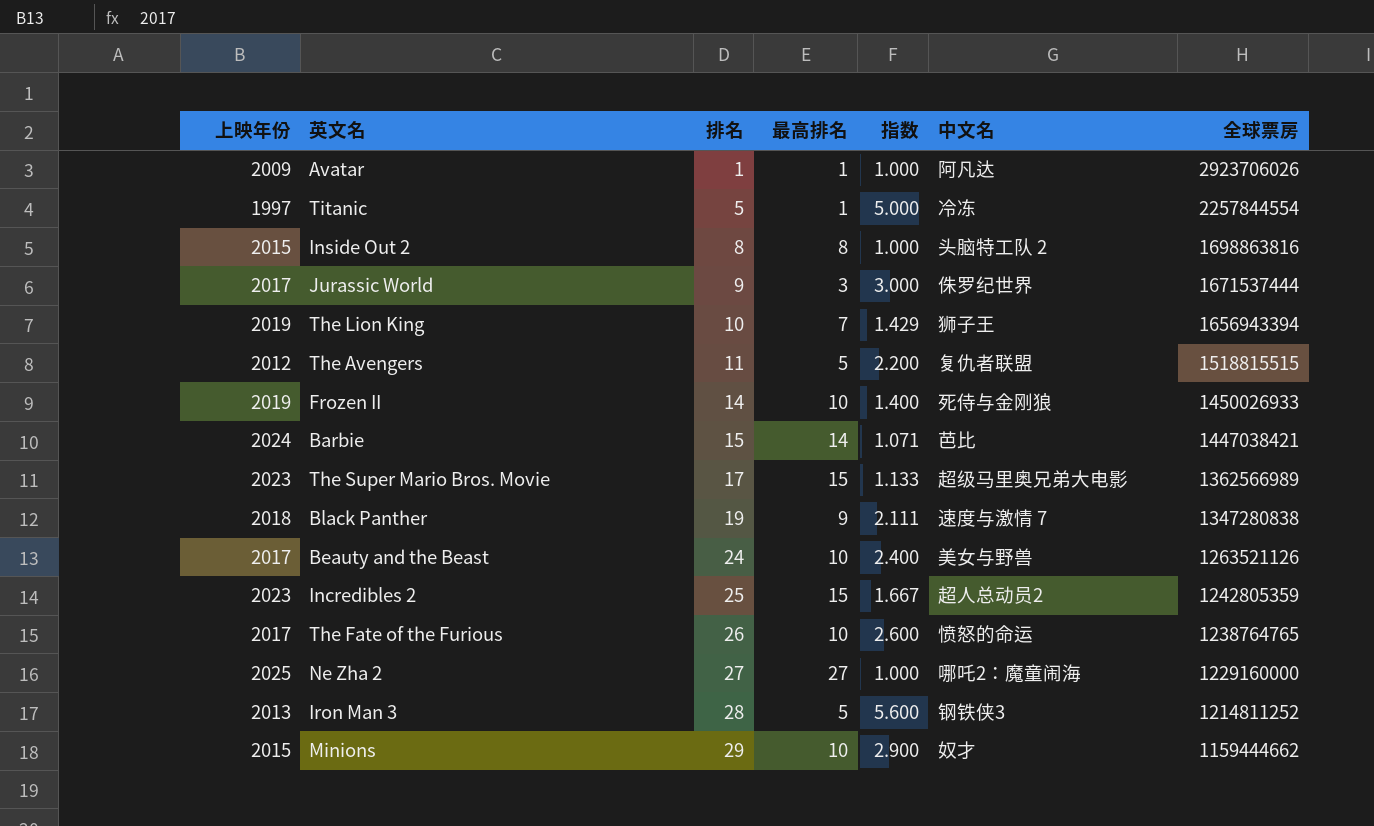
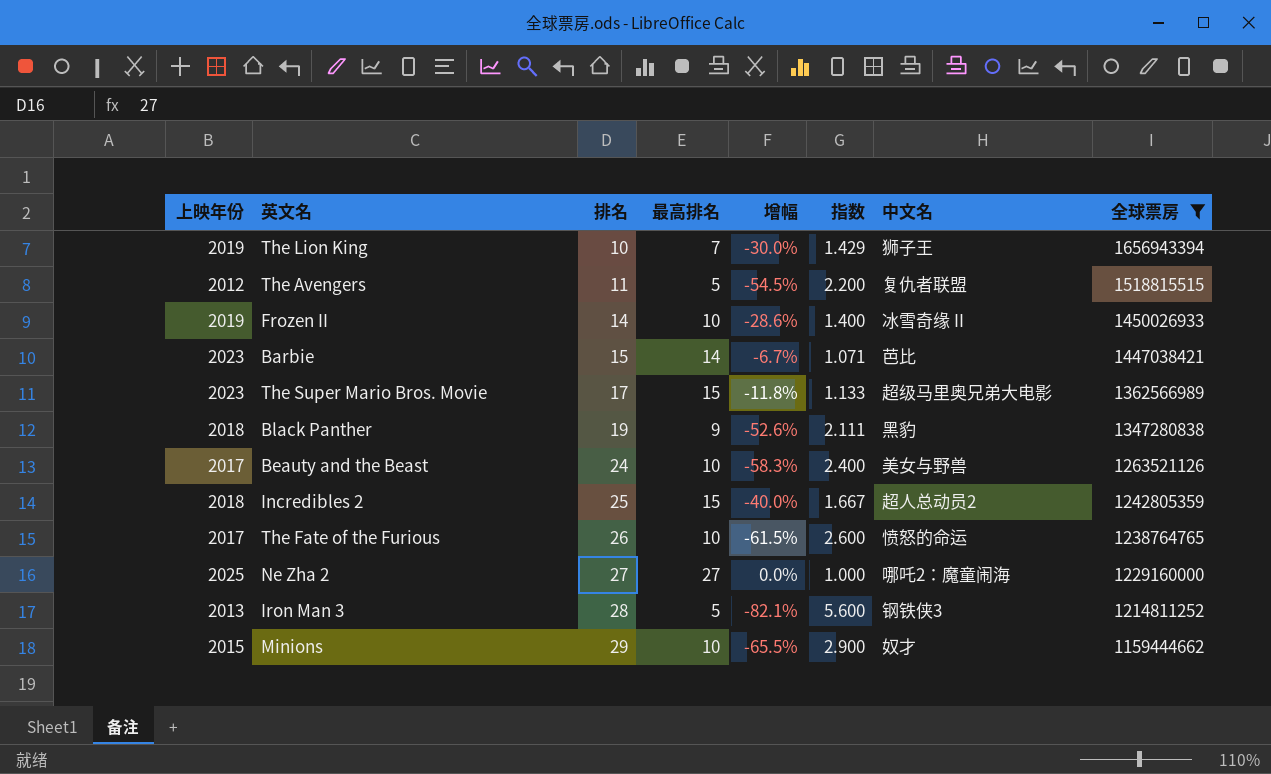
filter: none -> 全球票房 <= 1656943394
column 增幅 | formula: none -> ([最高排名] - [排名]) / [排名]
Frozen II | 中文名: 死侍与金刚狼 -> 冰雪奇缘 II
Barbie | 上映年份: 2024 -> 2023
Black Panther | 中文名: 速度与激情 7 -> 黑豹
Incredibles 2 | 上映年份: 2023 -> 2018

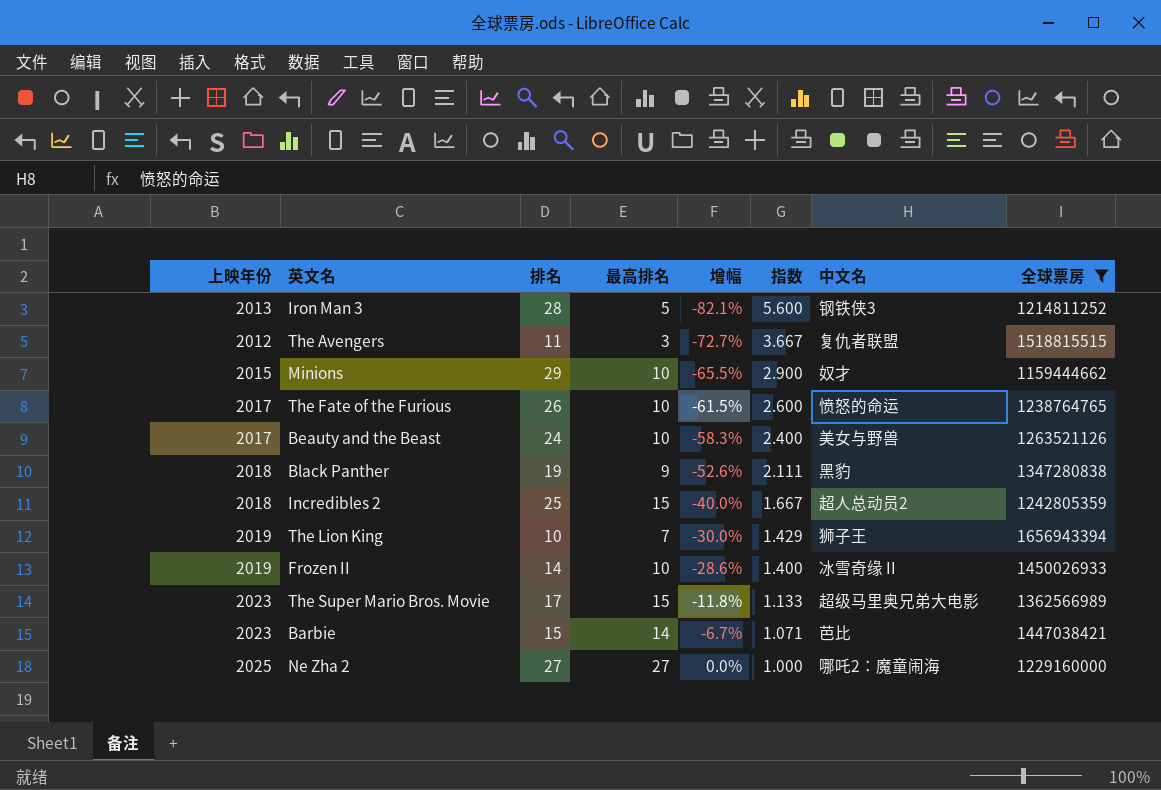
row order: 排名 ascending -> 增幅 ascending
The Avengers | 最高排名: 5 -> 3
The Avengers | 增幅: -54.5% -> -72.7%
The Avengers | 指数: 2.200 -> 3.667

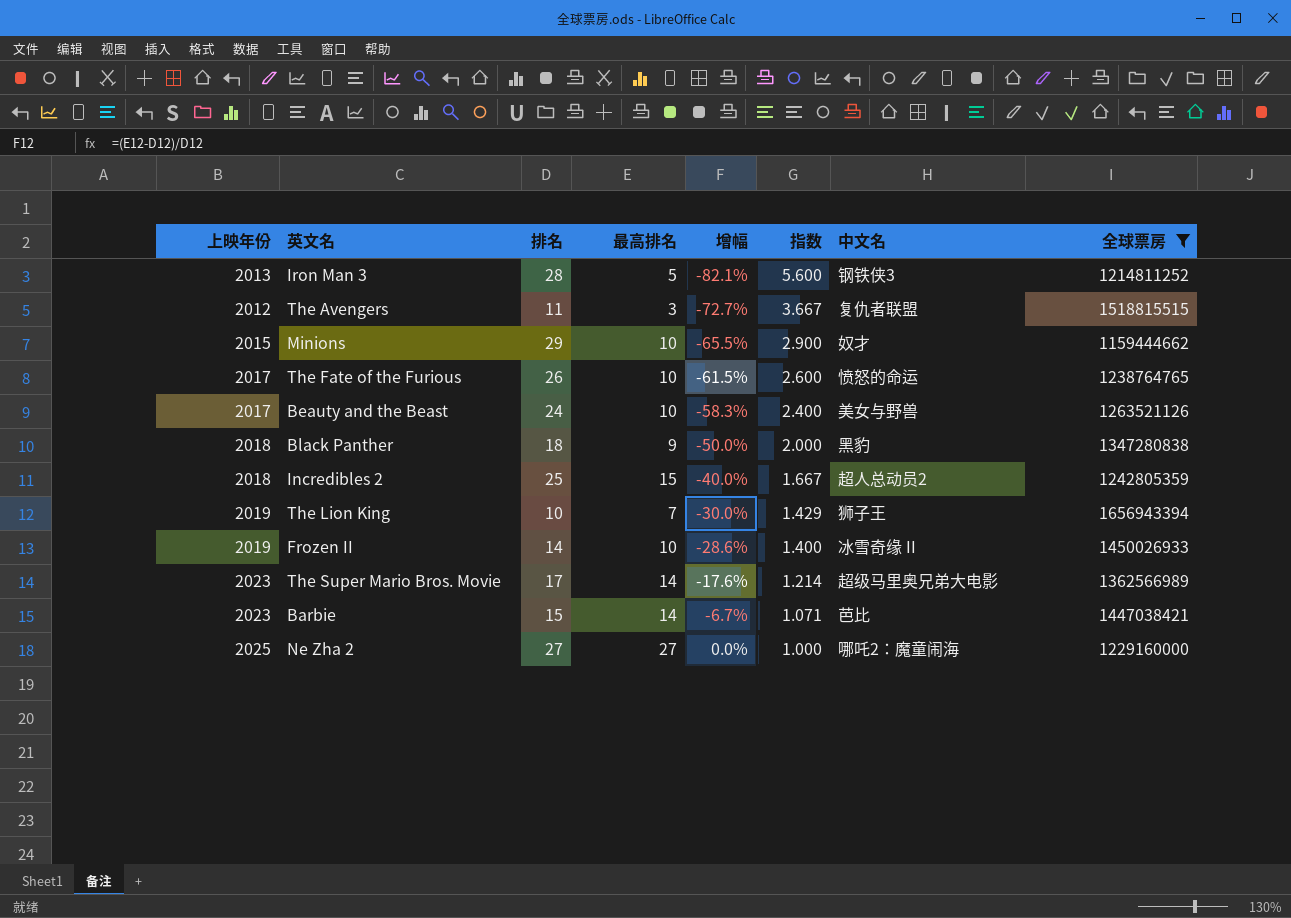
Black Panther | 排名: 19 -> 18
Black Panther | 增幅: -52.6% -> -50.0%
Black Panther | 指数: 2.111 -> 2.000
The Super Mario Bros. Movie | 最高排名: 15 -> 14
The Super Mario Bros. Movie | 增幅: -11.8% -> -17.6%
The Super Mario Bros. Movie | 指数: 1.133 -> 1.214

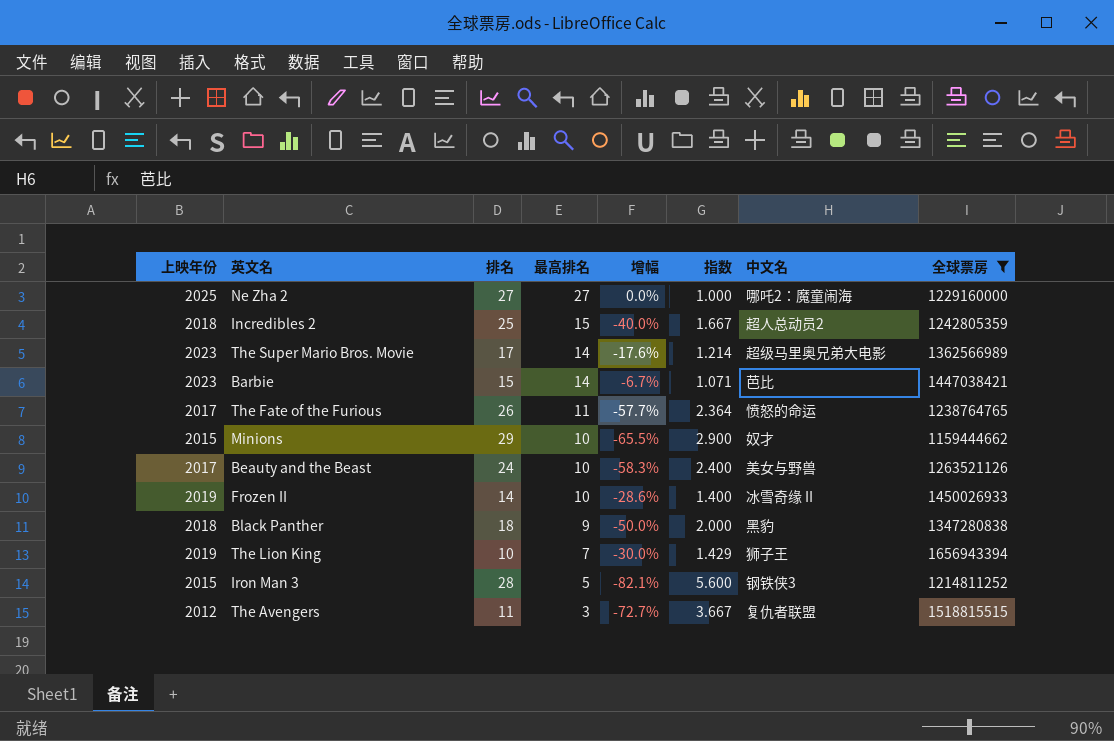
row order: 增幅 ascending -> 最高排名 descending
The Fate of the Furious | 最高排名: 10 -> 11
The Fate of the Furious | 增幅: -61.5% -> -57.7%
The Fate of the Furious | 指数: 2.600 -> 2.364
Iron Man 3 | 上映年份: 2013 -> 2015

